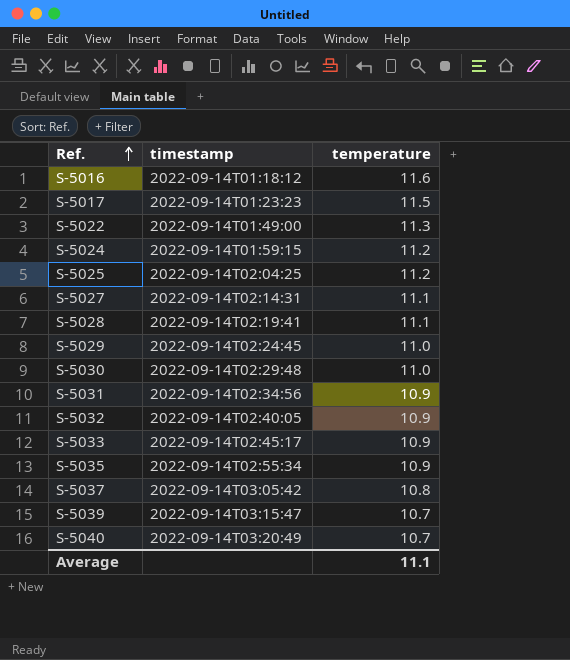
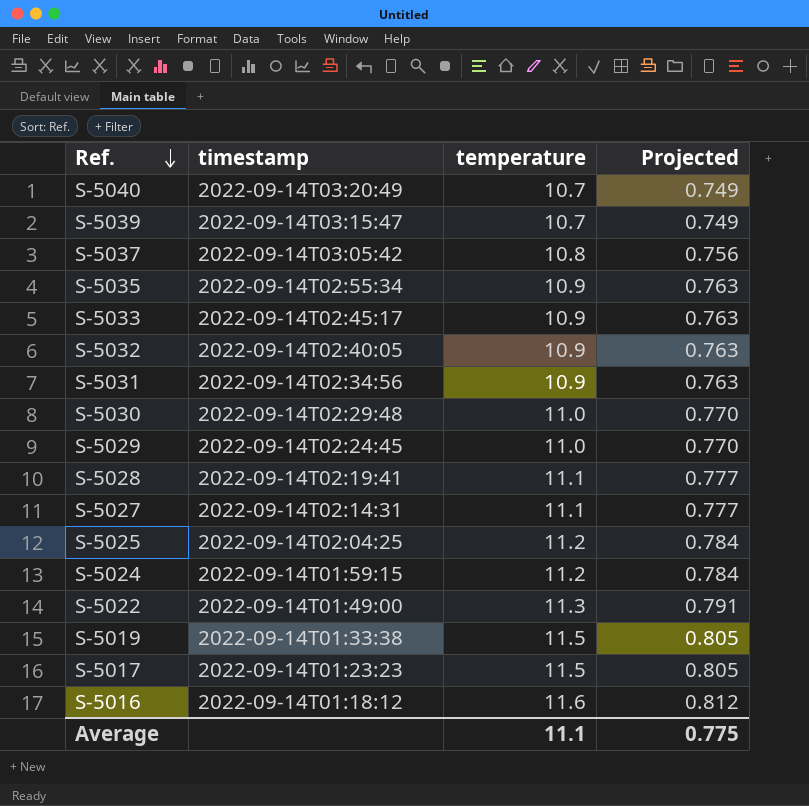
row order: Ref. ascending -> Ref. descending
column Projected | formula: none -> [temperature] * 0.07
row S-5019: none -> 2022-09-14T01:33:38 | 11.5 | 0.805

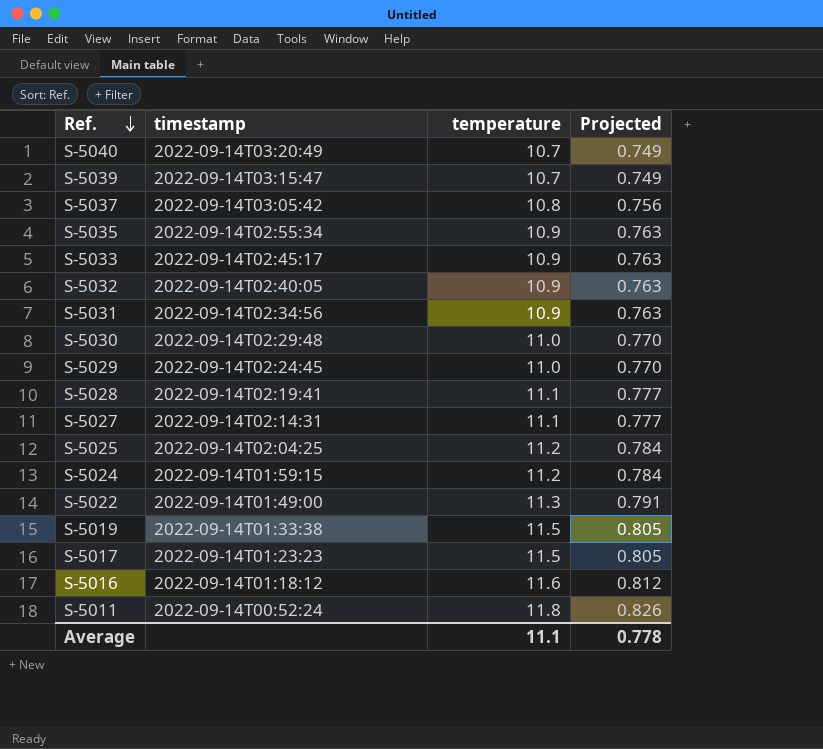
row S-5011: none -> 2022-09-14T00:52:24 | 11.8 | 0.826
Average | Projected: 0.775 -> 0.778

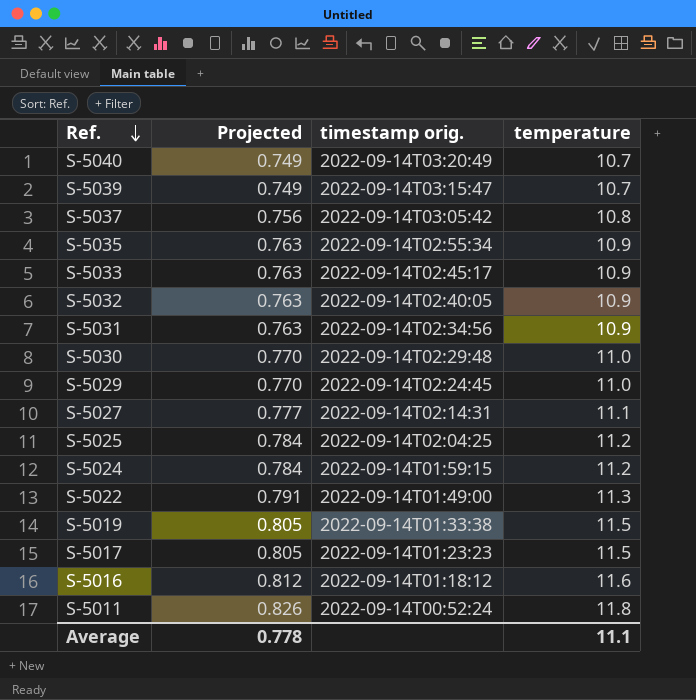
column Projected | position: 4 -> 2
column name: timestamp -> timestamp orig.
row S-5028: 2022-09-14T02:19:41 | 11.1 | 0.777 -> none

